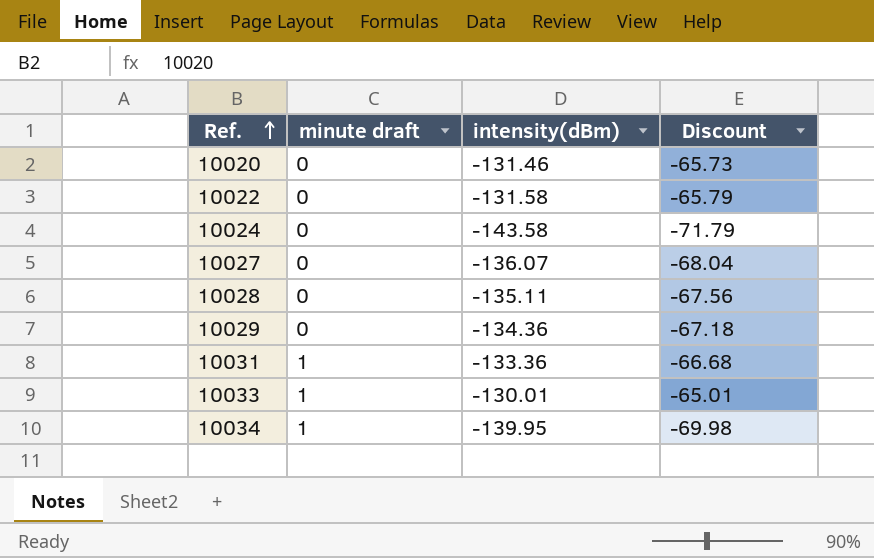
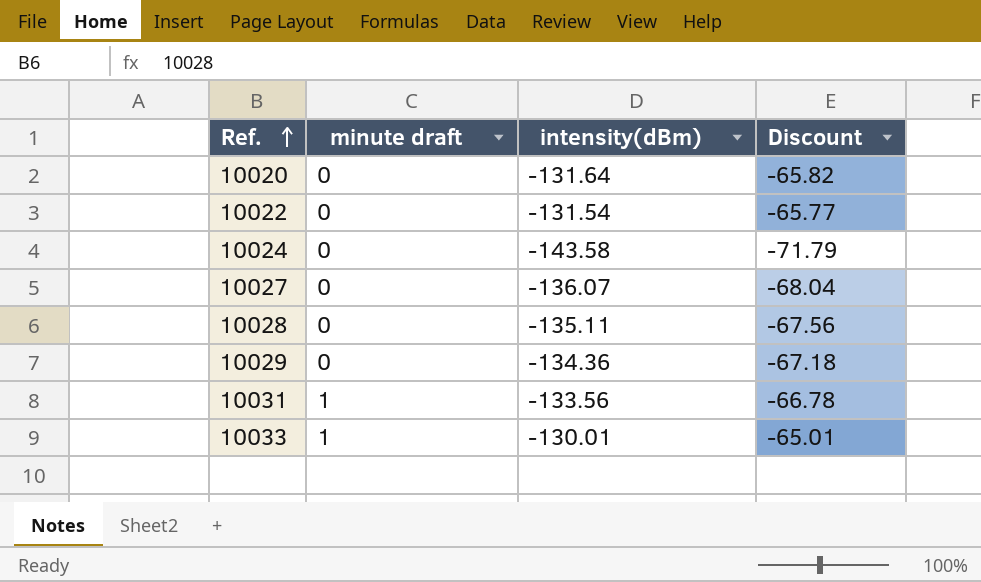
row 10034: 1 | -139.95 | -69.98 -> none
10020 | intensity(dBm): -131.46 -> -131.64
10020 | Discount: -65.73 -> -65.82
10022 | intensity(dBm): -131.58 -> -131.54
10022 | Discount: -65.79 -> -65.77
10031 | intensity(dBm): -133.36 -> -133.56
10031 | Discount: -66.68 -> -66.78

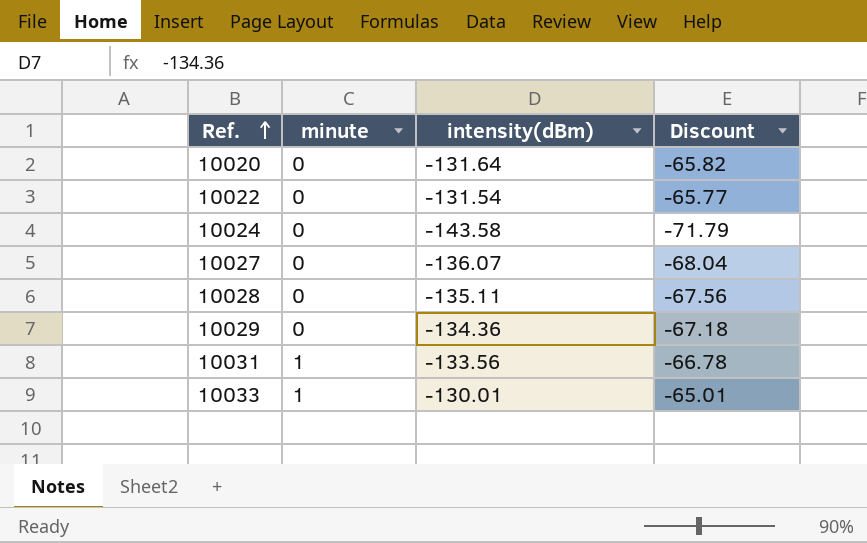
column name: minute draft -> minute

